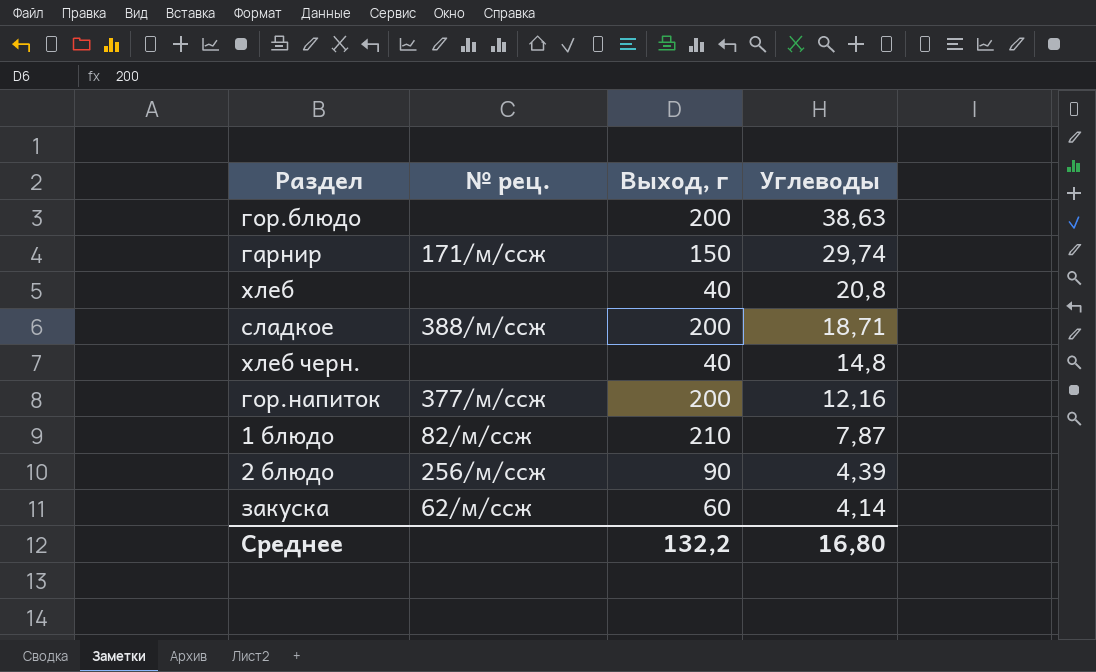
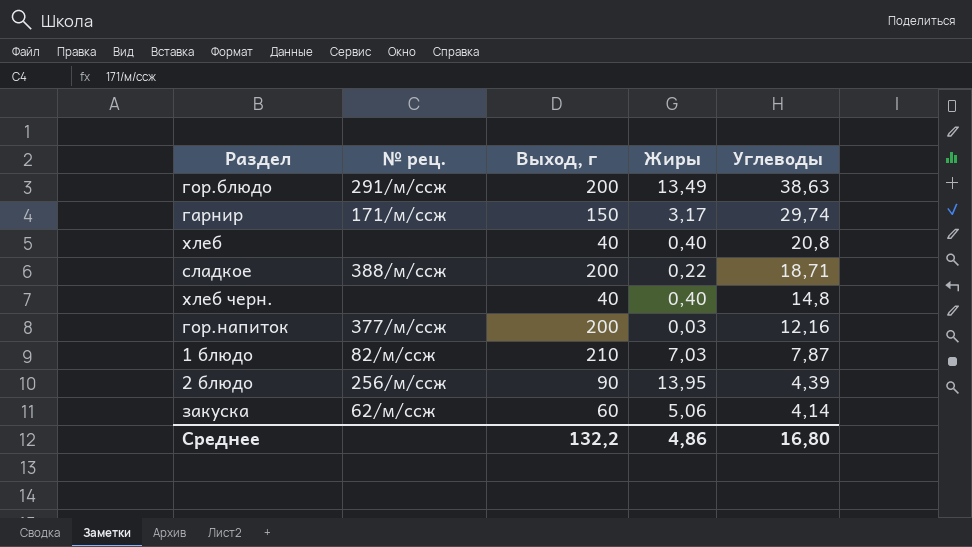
column Жиры | position: none -> 4
гор.блюдо | № рец.: none -> 291/м/ссж

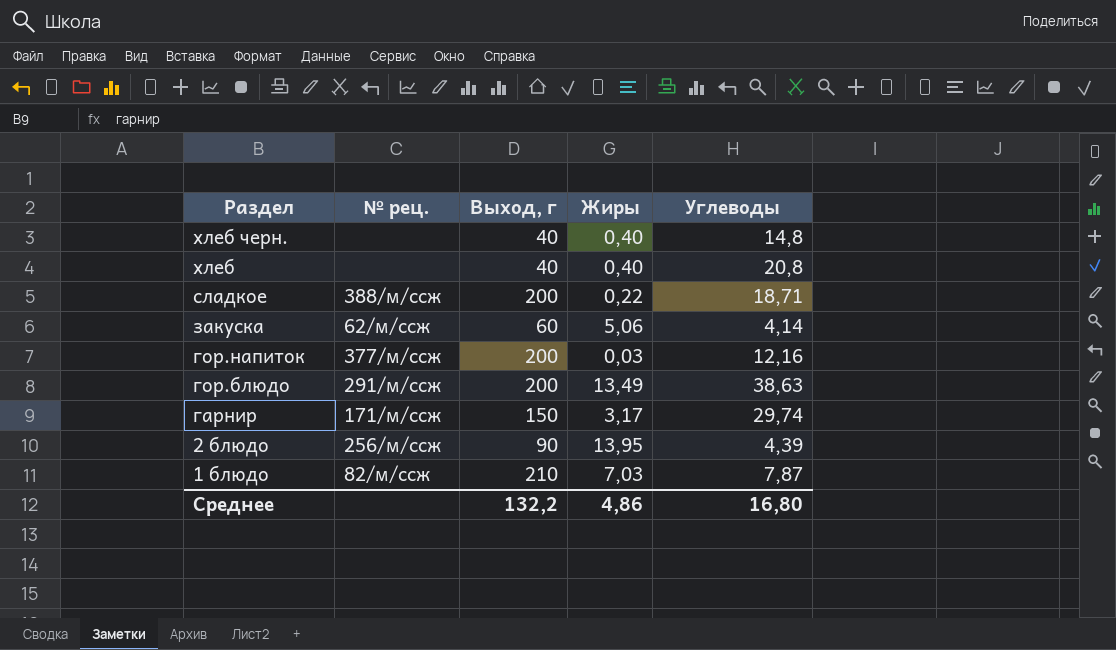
row order: Углеводы descending -> Раздел descending

